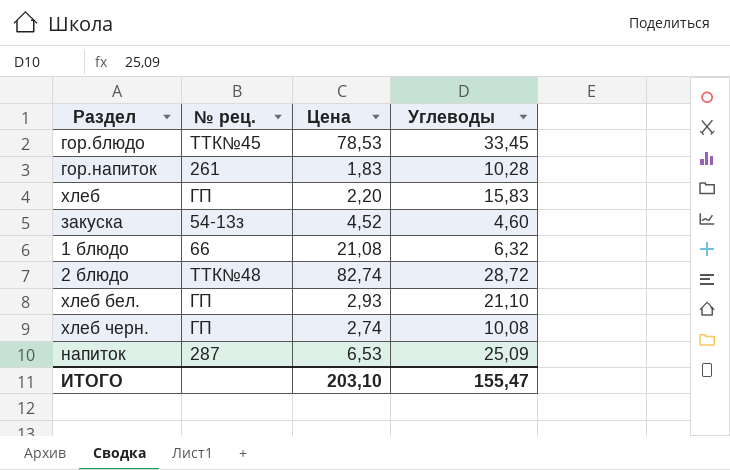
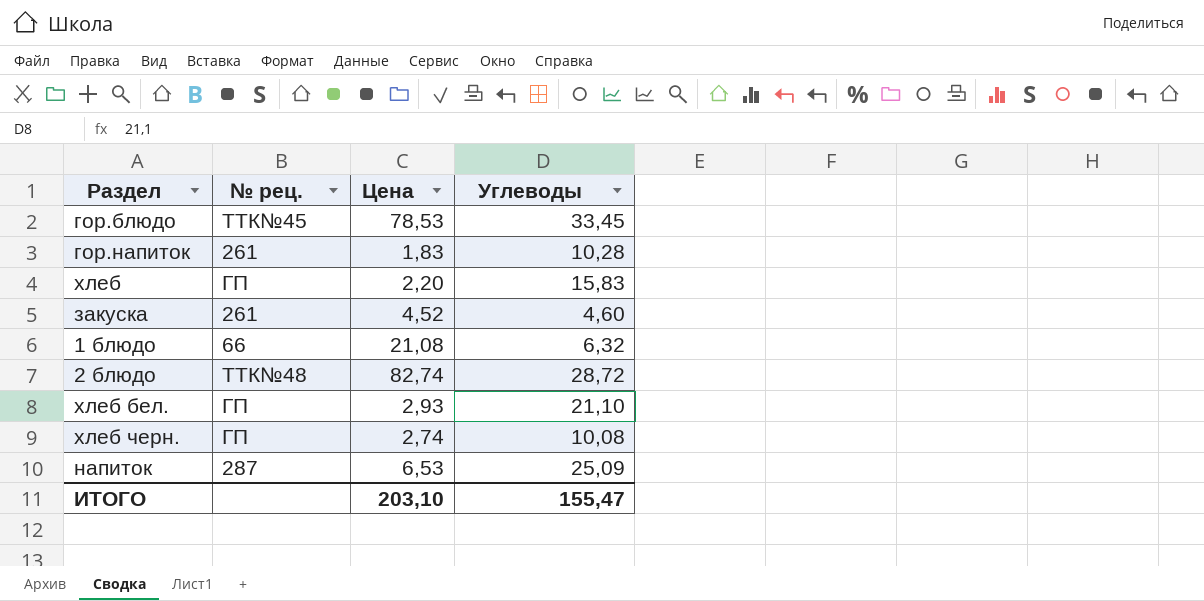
закуска | № рец.: 54-13з -> 261

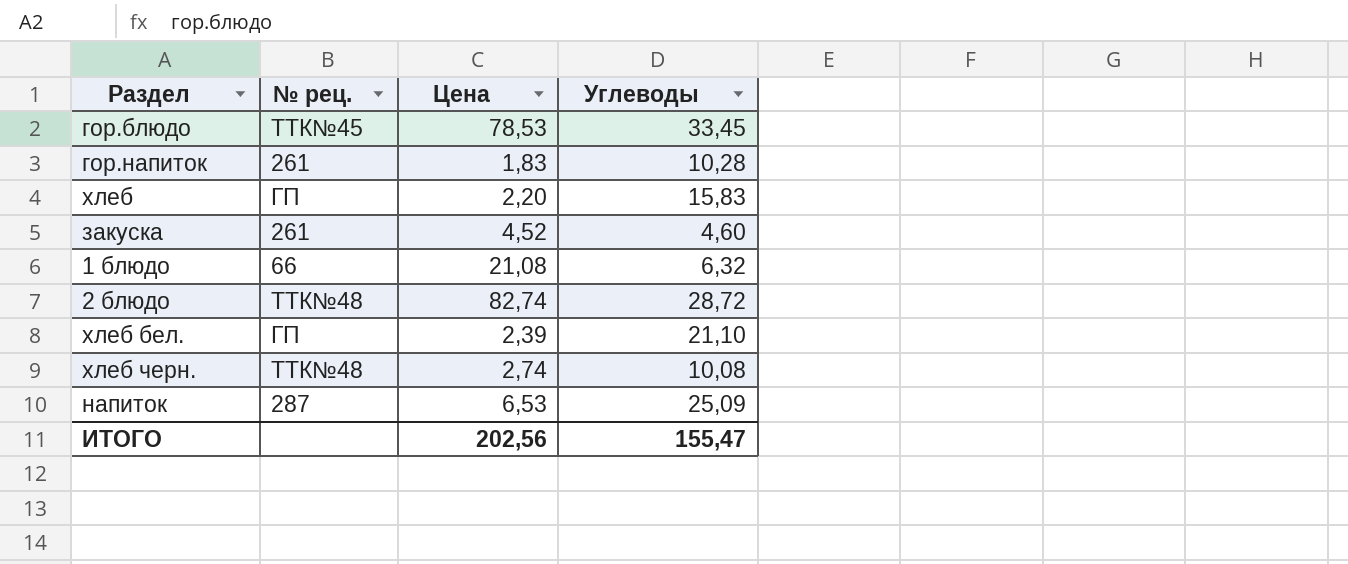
хлеб бел. | Цена: 2,93 -> 2,39
хлеб черн. | № рец.: ГП -> ТТК№48
ИТОГО | Цена: 203,10 -> 202,56

